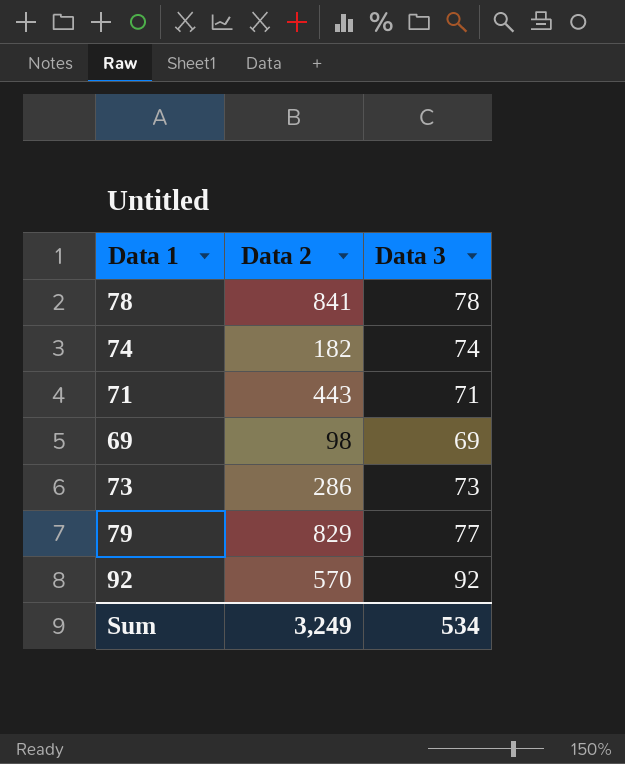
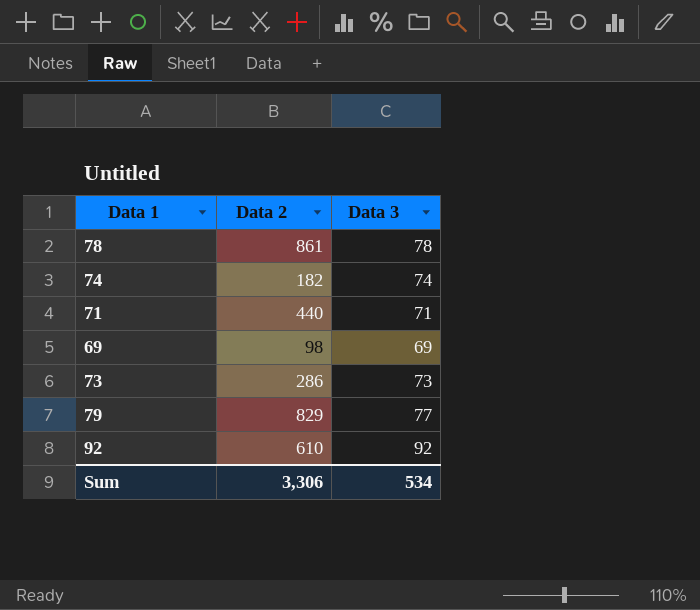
78 | Data 2: 841 -> 861
71 | Data 2: 443 -> 440
92 | Data 2: 570 -> 610
Sum | Data 2: 3,249 -> 3,306

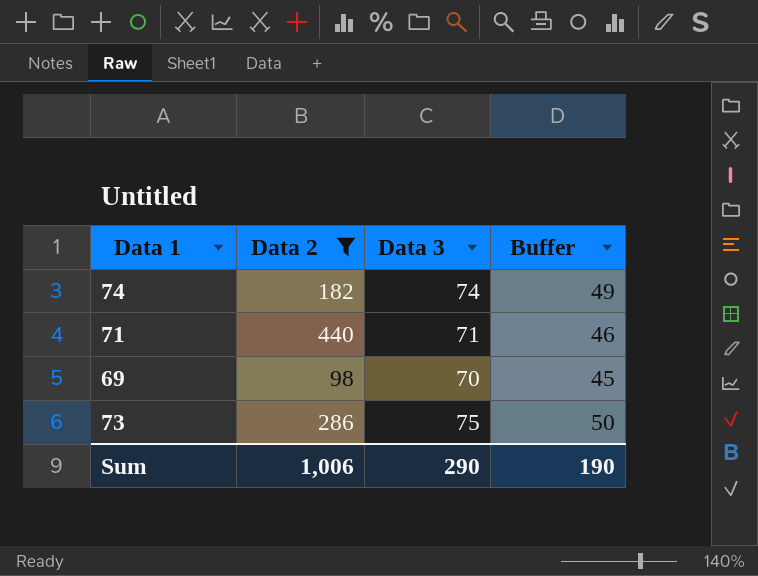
filter: none -> Data 2 <= 440
column Buffer | formula: none -> [Data 3] - 25
69 | Data 3: 69 -> 70
73 | Data 3: 73 -> 75
Sum | Data 2: 3,306 -> 1,006
Sum | Data 3: 534 -> 290

